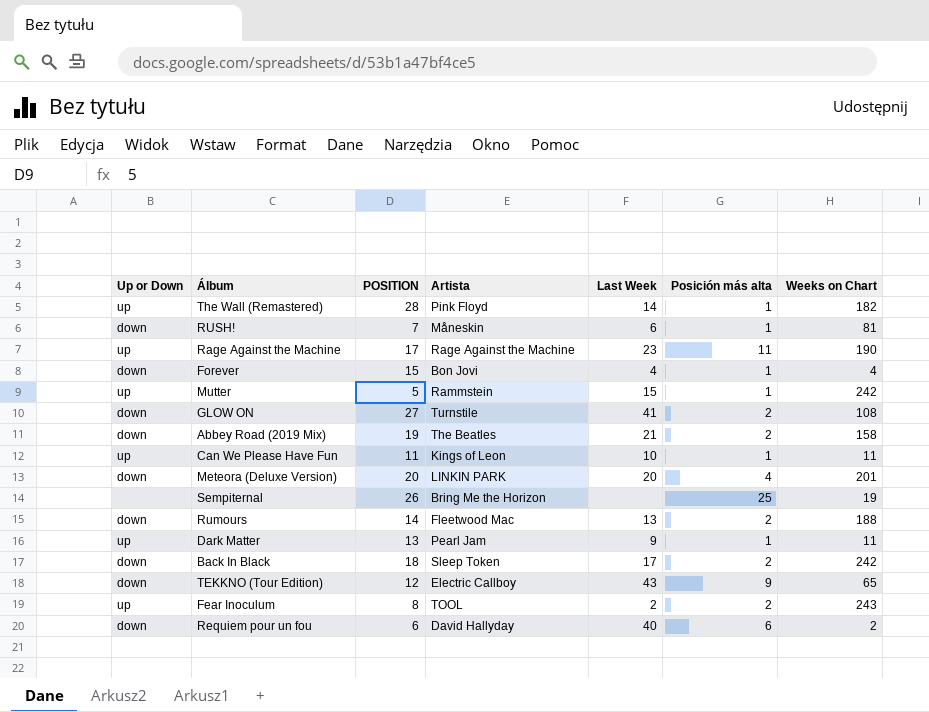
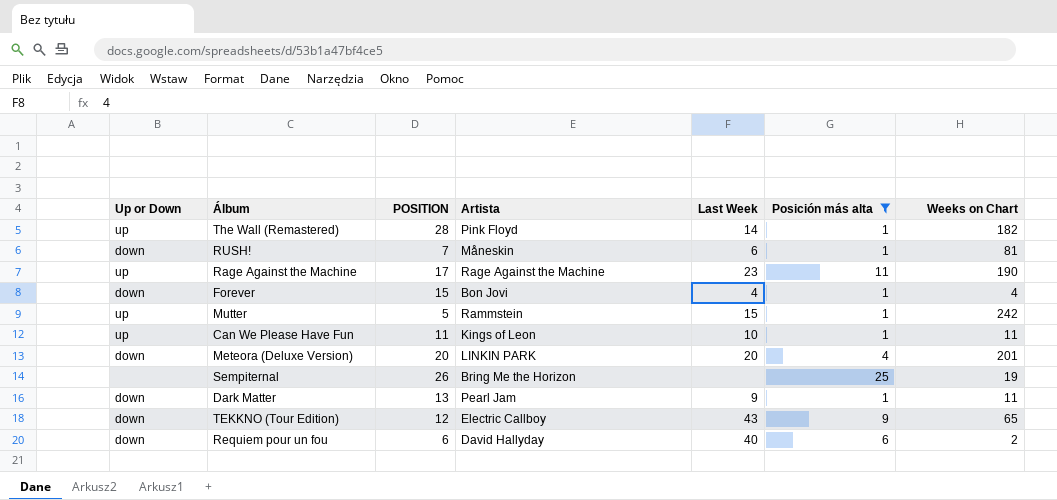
filter: none -> Posición más alta != 2
Dark Matter | Up or Down: up -> down

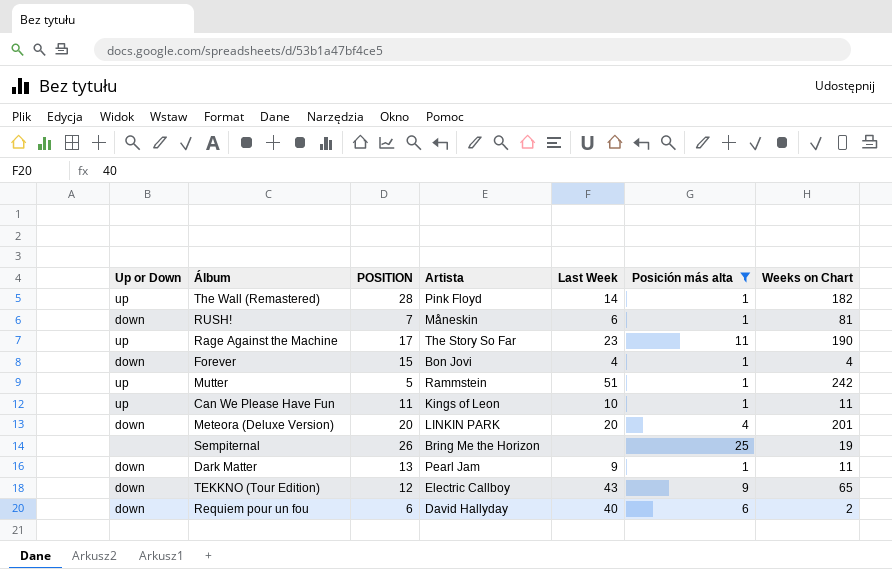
Rage Against the Machine | Artista: Rage Against the Machine -> The Story So Far
Mutter | Last Week: 15 -> 51

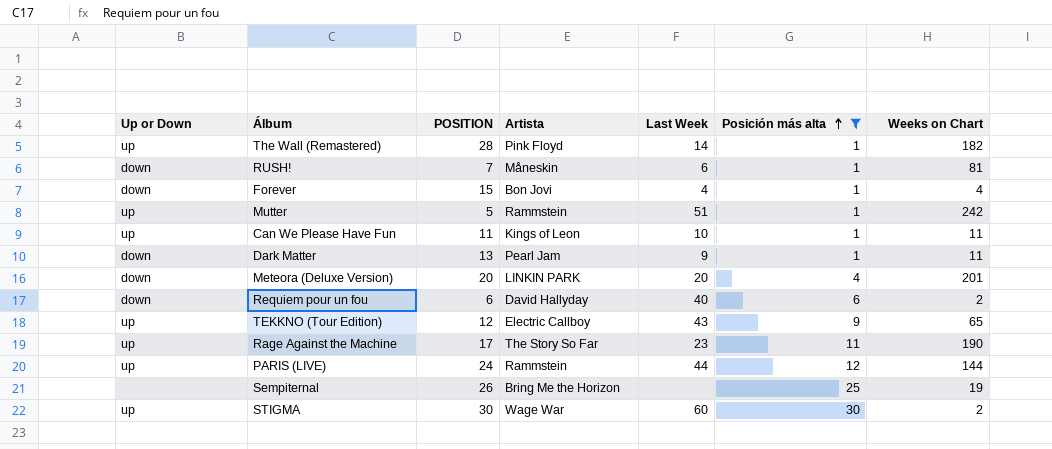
row order: none -> Posición más alta ascending
TEKKNO (Tour Edition) | Up or Down: down -> up
row PARIS (LIVE): none -> up | 24 | Rammstein | 44 | 12 | 144
row STIGMA: none -> up | 30 | Wage War | 60 | 30 | 2

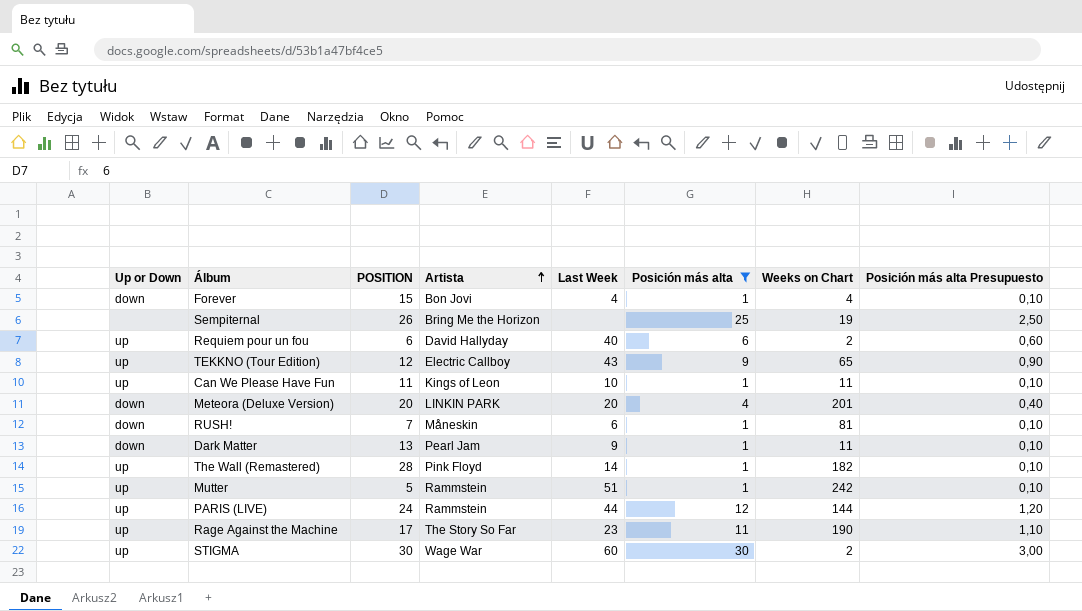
row order: Posición más alta ascending -> Artista ascending
column Posición más alta Presupuesto | formula: none -> [Posición más alta] * 0,1
Requiem pour un fou | Up or Down: down -> up

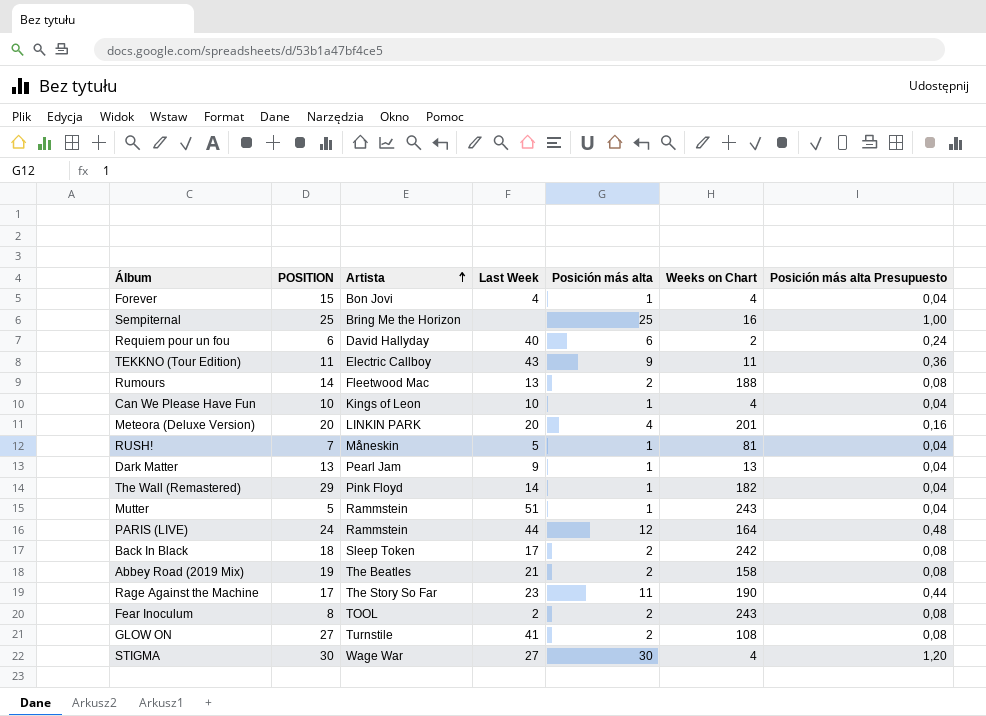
filter: Posición más alta != 2 -> none
column Up or Down | position: 1 -> none
column Posición más alta Presupuesto | formula: [Posición más alta] * 0,1 -> [Posición más alta] * 0,04
Sempiternal | POSITION: 26 -> 25
Sempiternal | Weeks on Chart: 19 -> 16
TEKKNO (Tour Edition) | POSITION: 12 -> 11
TEKKNO (Tour Edition) | Weeks on Chart: 65 -> 11
Can We Please Have Fun | POSITION: 11 -> 10
Can We Please Have Fun | Weeks on Chart: 11 -> 4
RUSH! | Last Week: 6 -> 5
Dark Matter | Weeks on Chart: 11 -> 13
The Wall (Remastered) | POSITION: 28 -> 29
Mutter | Weeks on Chart: 242 -> 243
PARIS (LIVE) | Weeks on Chart: 144 -> 164
STIGMA | Last Week: 60 -> 27
STIGMA | Weeks on Chart: 2 -> 4

